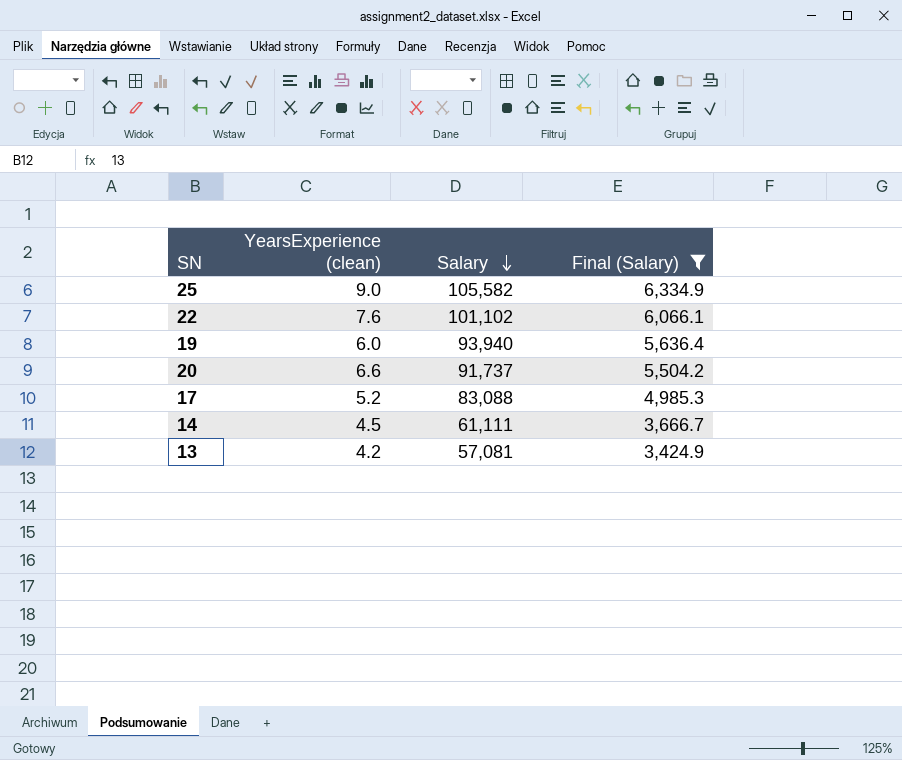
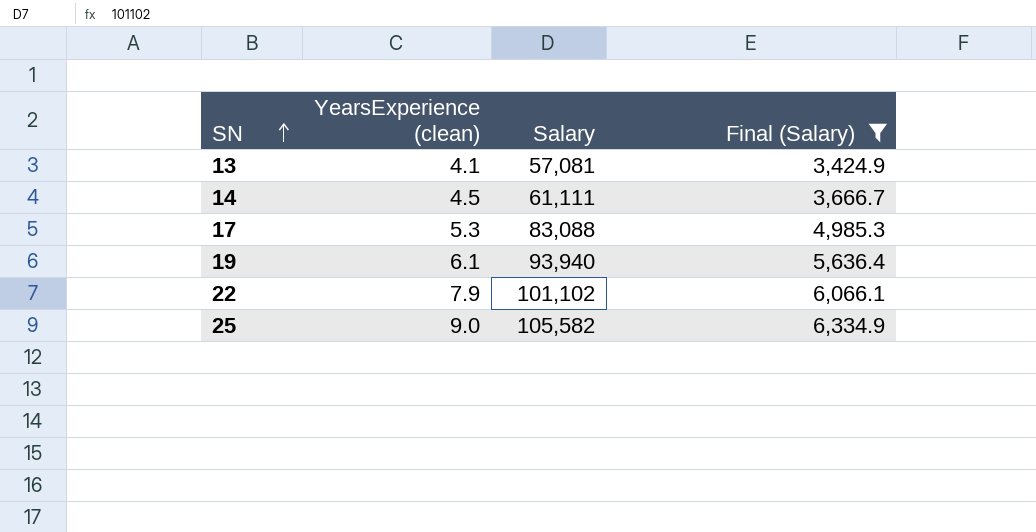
row order: Salary descending -> SN ascending
row 20: 6.6 | 91,737 | 5,504.2 -> none
13 | YearsExperience (clean): 4.2 -> 4.1
17 | YearsExperience (clean): 5.2 -> 5.3
19 | YearsExperience (clean): 6.0 -> 6.1
22 | YearsExperience (clean): 7.6 -> 7.9

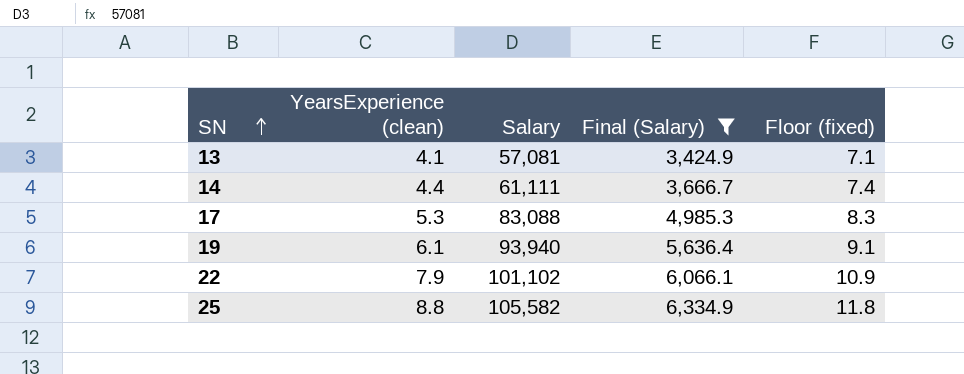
column Floor (fixed) | formula: none -> [YearsExperience (clean)] + 3
14 | YearsExperience (clean): 4.5 -> 4.4
25 | YearsExperience (clean): 9.0 -> 8.8

